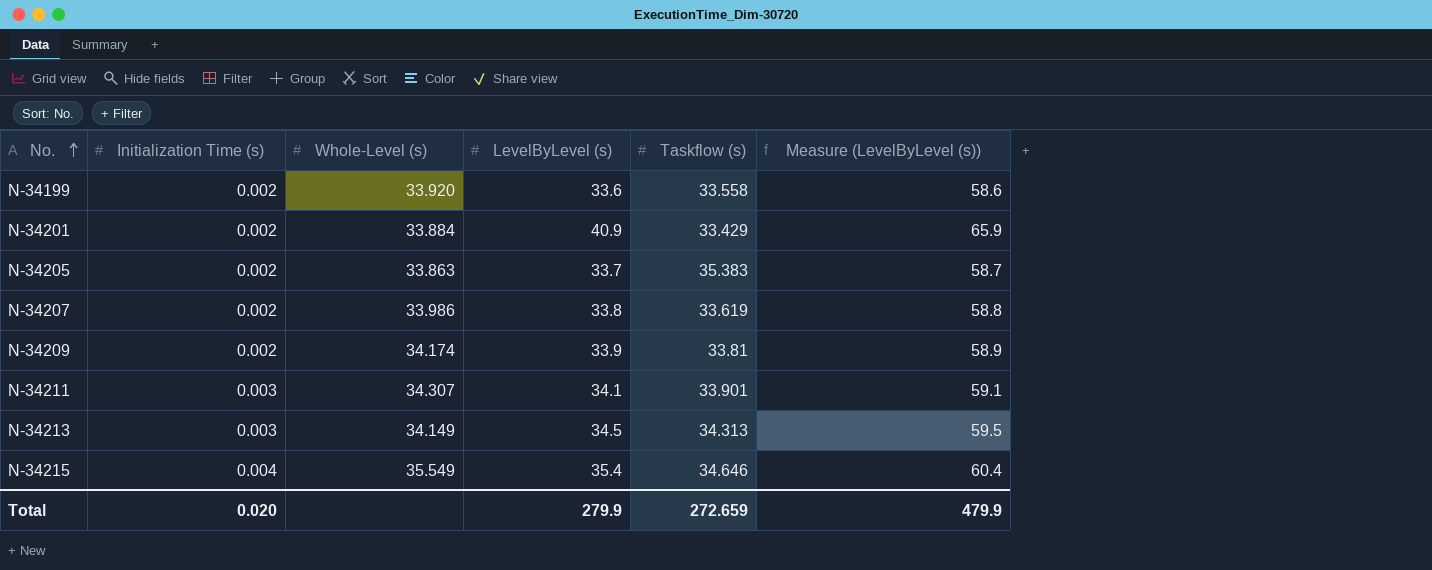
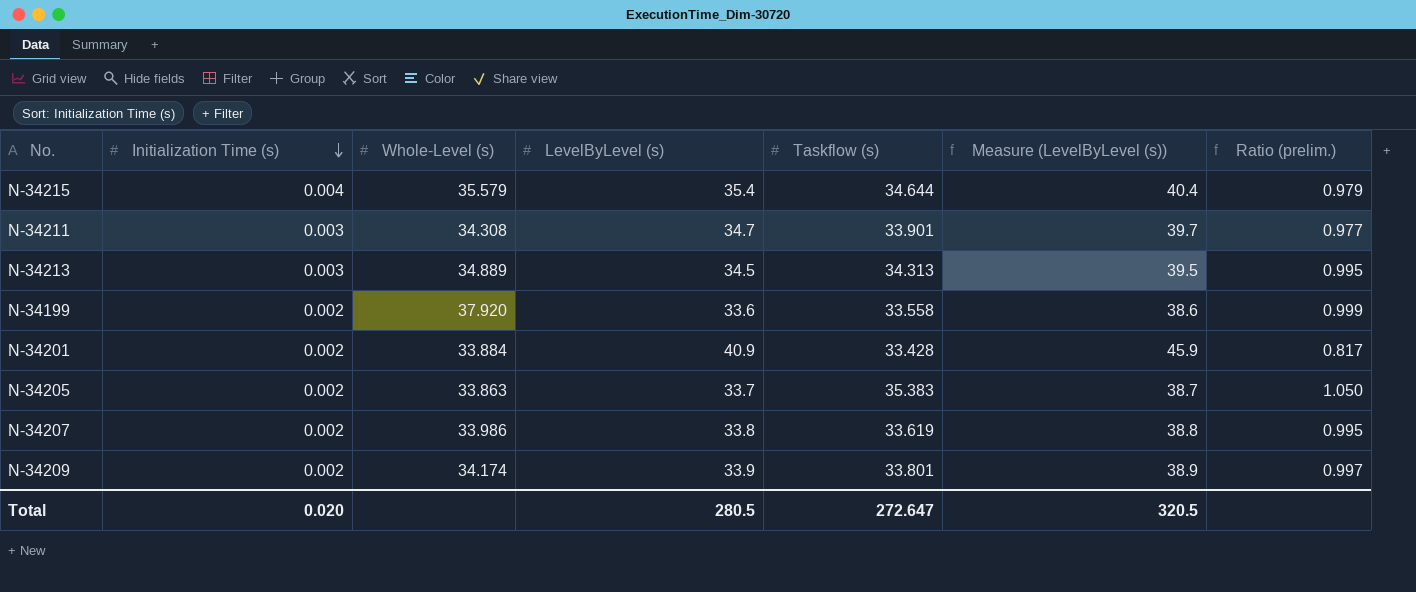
row order: No. ascending -> Initialization Time (s) descending
column Measure (LevelByLevel (s)) | formula: [LevelByLevel (s)] + 25 -> [LevelByLevel (s)] + 5
column Ratio (prelim.) | formula: none -> [Taskflow (s)] / [LevelByLevel (s)]
N-34215 | Whole-Level (s): 35.549 -> 35.579
N-34215 | Taskflow (s): 34.646 -> 34.644
N-34211 | Whole-Level (s): 34.307 -> 34.308
N-34211 | LevelByLevel (s): 34.1 -> 34.7
N-34213 | Whole-Level (s): 34.149 -> 34.889
N-34199 | Whole-Level (s): 33.920 -> 37.920
N-34201 | Taskflow (s): 33.429 -> 33.428
N-34209 | Taskflow (s): 33.81 -> 33.801
Total | LevelByLevel (s): 279.9 -> 280.5
Total | Taskflow (s): 272.659 -> 272.647
Total | Measure (LevelByLevel (s)): 479.9 -> 320.5

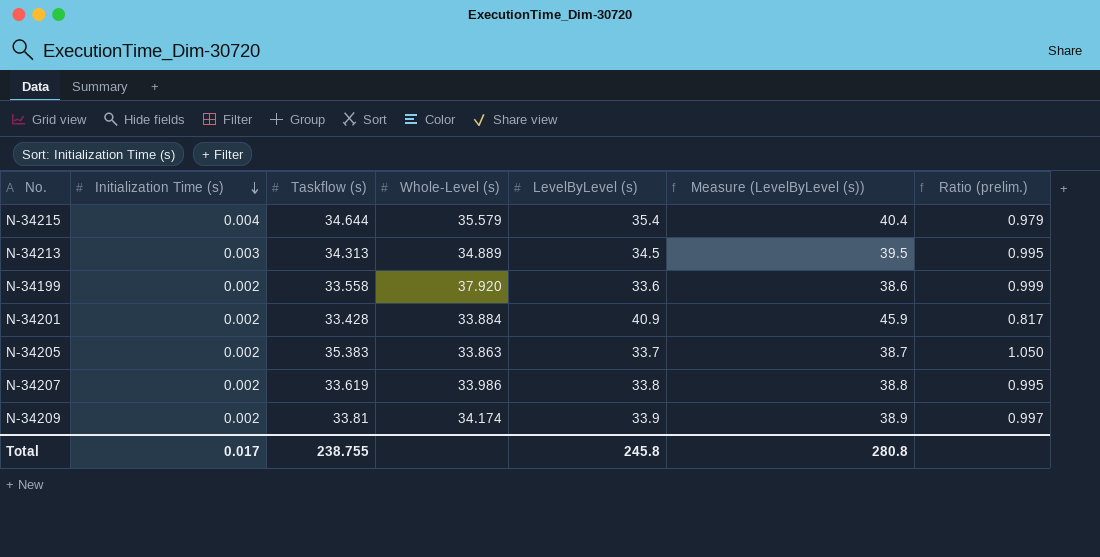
column Taskflow (s) | position: 5 -> 3
row N-34211: 0.003 | 34.308 | 34.7 | 33.901 | 39.7 | 0.977 -> none
N-34209 | Taskflow (s): 33.801 -> 33.81
Total | Initialization Time (s): 0.020 -> 0.017
Total | Taskflow (s): 272.647 -> 238.755
Total | LevelByLevel (s): 280.5 -> 245.8
Total | Measure (LevelByLevel (s)): 320.5 -> 280.8

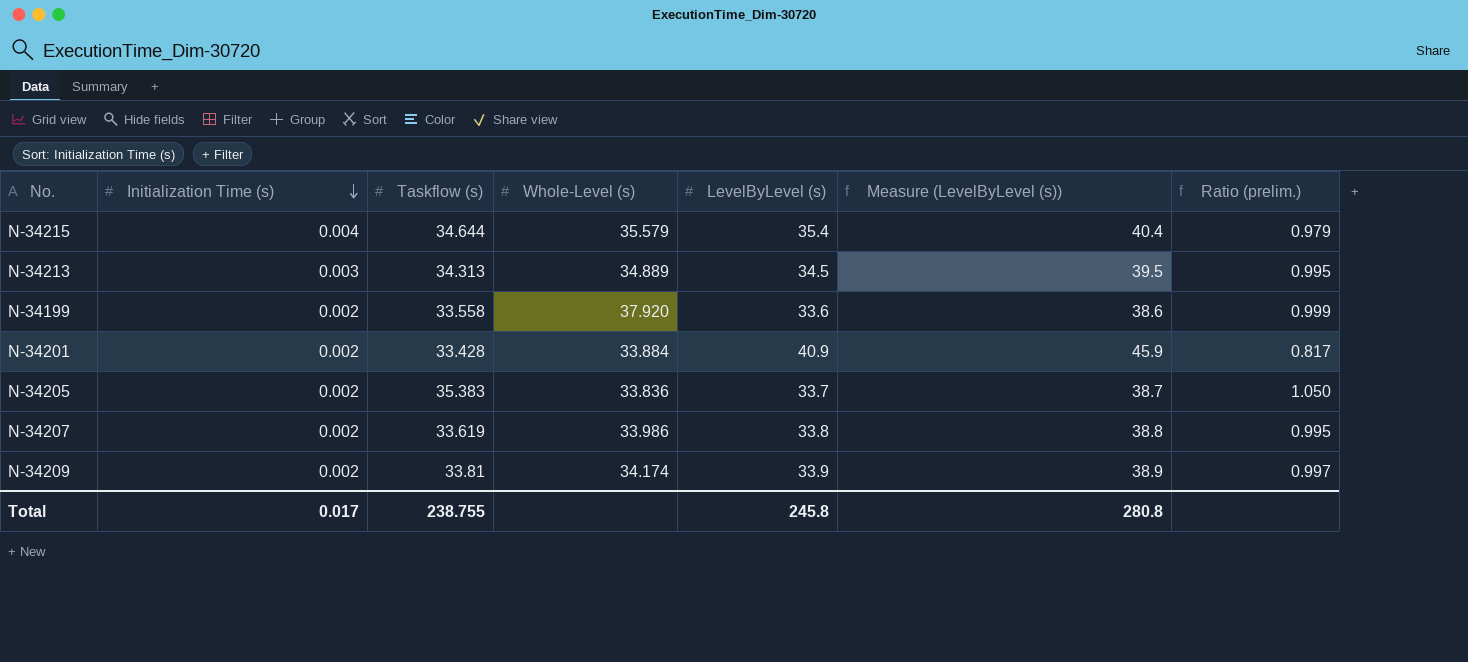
N-34205 | Whole-Level (s): 33.863 -> 33.836

